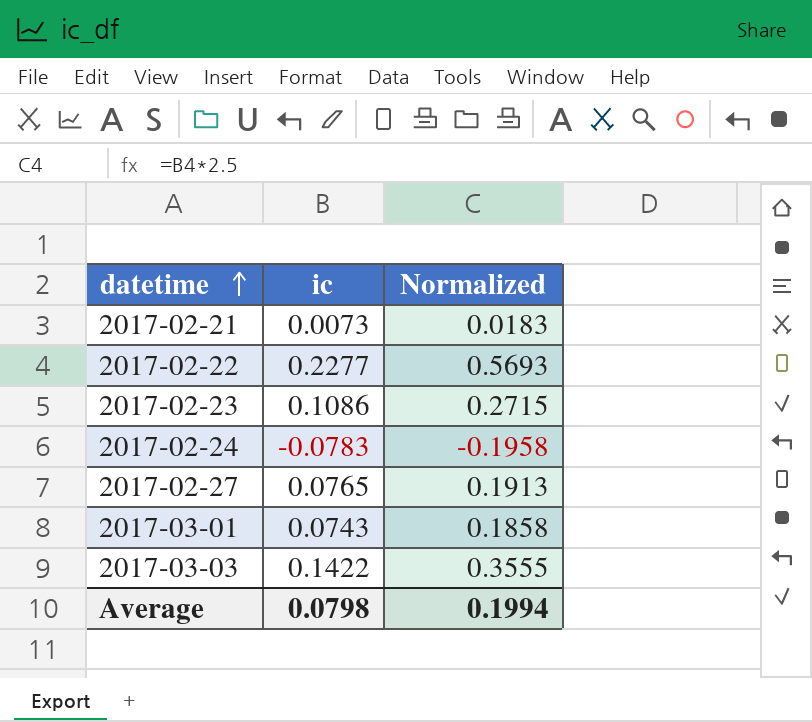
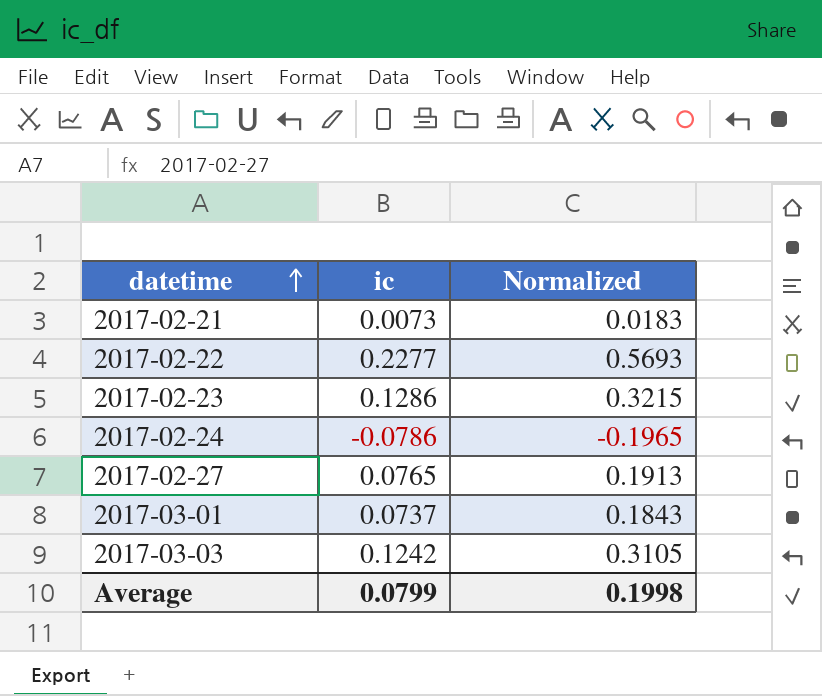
2017-02-23 | ic: 0.1086 -> 0.1286
2017-02-23 | Normalized: 0.2715 -> 0.3215
2017-02-24 | ic: -0.0783 -> -0.0786
2017-02-24 | Normalized: -0.1958 -> -0.1965
2017-03-01 | ic: 0.0743 -> 0.0737
2017-03-01 | Normalized: 0.1858 -> 0.1843
2017-03-03 | ic: 0.1422 -> 0.1242
2017-03-03 | Normalized: 0.3555 -> 0.3105
Average | ic: 0.0798 -> 0.0799
Average | Normalized: 0.1994 -> 0.1998

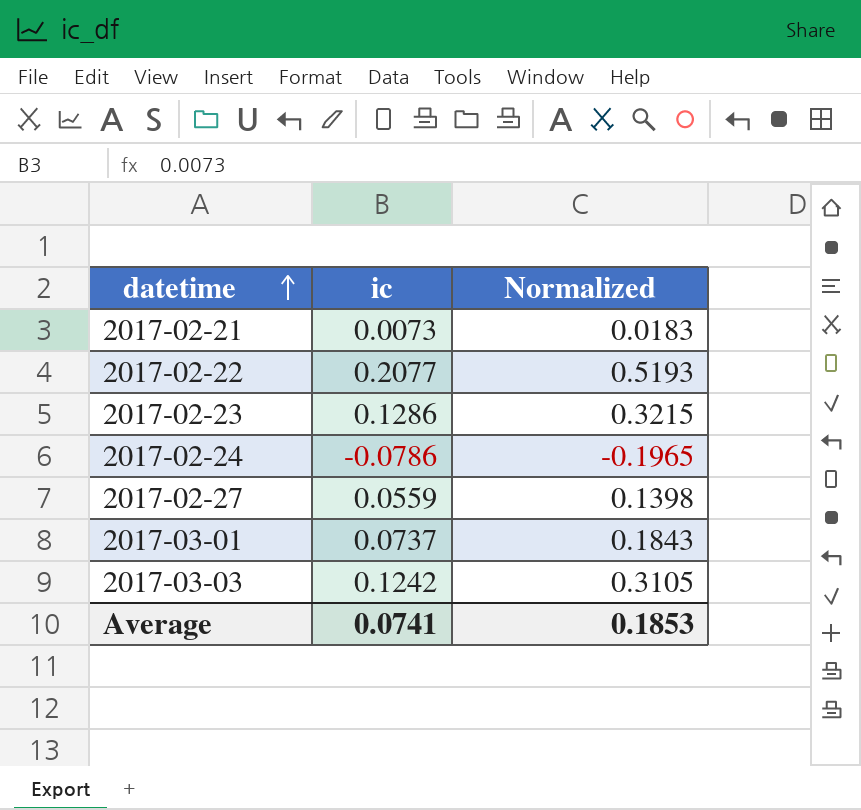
2017-02-22 | ic: 0.2277 -> 0.2077
2017-02-22 | Normalized: 0.5693 -> 0.5193
2017-02-27 | ic: 0.0765 -> 0.0559
2017-02-27 | Normalized: 0.1913 -> 0.1398
Average | ic: 0.0799 -> 0.0741
Average | Normalized: 0.1998 -> 0.1853

